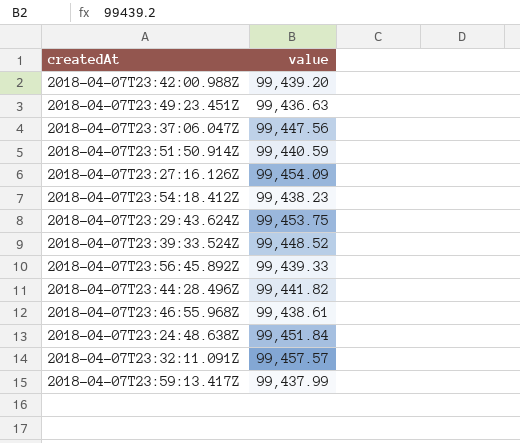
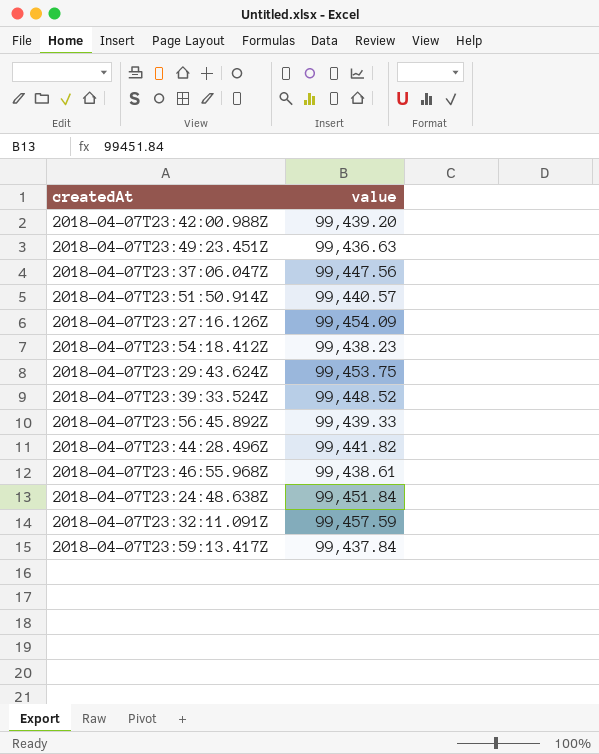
2018-04-07T23:51:50.914Z | value: 99,440.59 -> 99,440.57
2018-04-07T23:32:11.091Z | value: 99,457.57 -> 99,457.59
2018-04-07T23:59:13.417Z | value: 99,437.99 -> 99,437.84

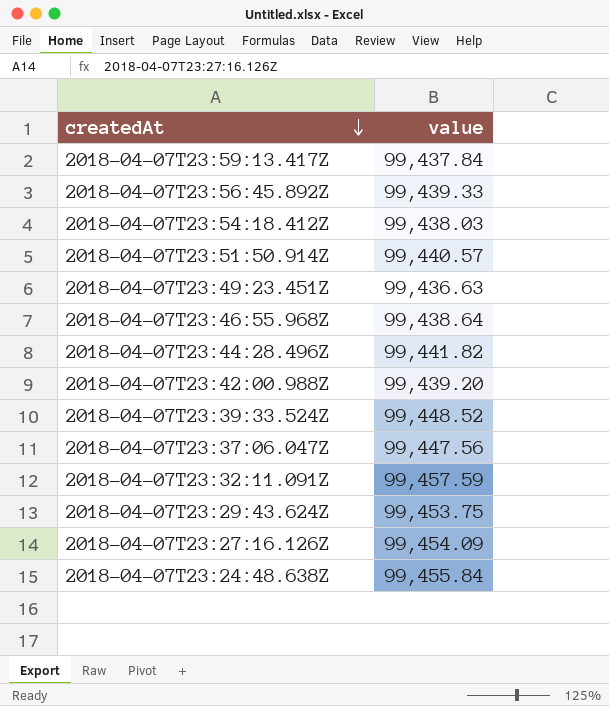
row order: none -> createdAt descending
2018-04-07T23:54:18.412Z | value: 99,438.23 -> 99,438.03
2018-04-07T23:46:55.968Z | value: 99,438.61 -> 99,438.64
2018-04-07T23:24:48.638Z | value: 99,451.84 -> 99,455.84

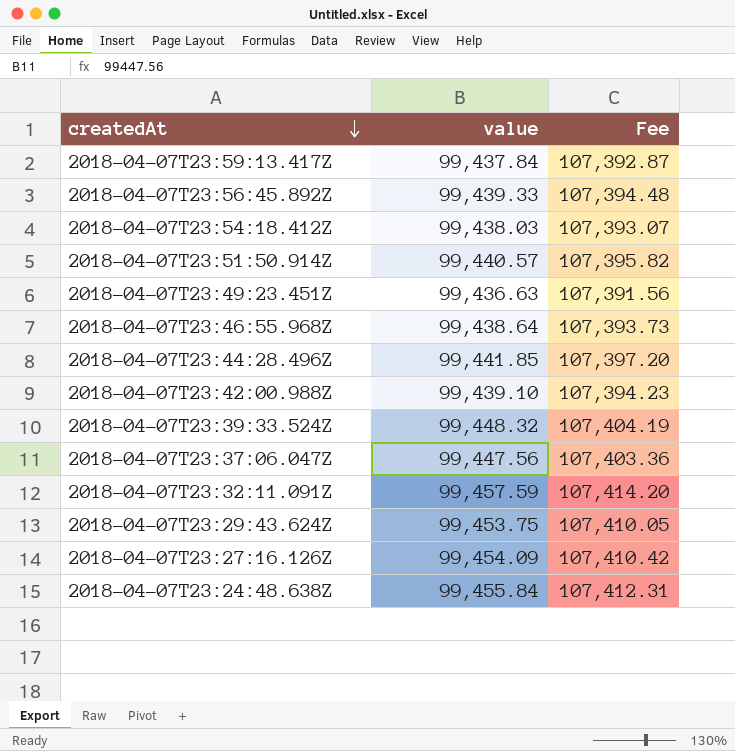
column Fee | formula: none -> [value] * 1.08
2018-04-07T23:44:28.496Z | value: 99,441.82 -> 99,441.85
2018-04-07T23:42:00.988Z | value: 99,439.20 -> 99,439.10
2018-04-07T23:39:33.524Z | value: 99,448.52 -> 99,448.32

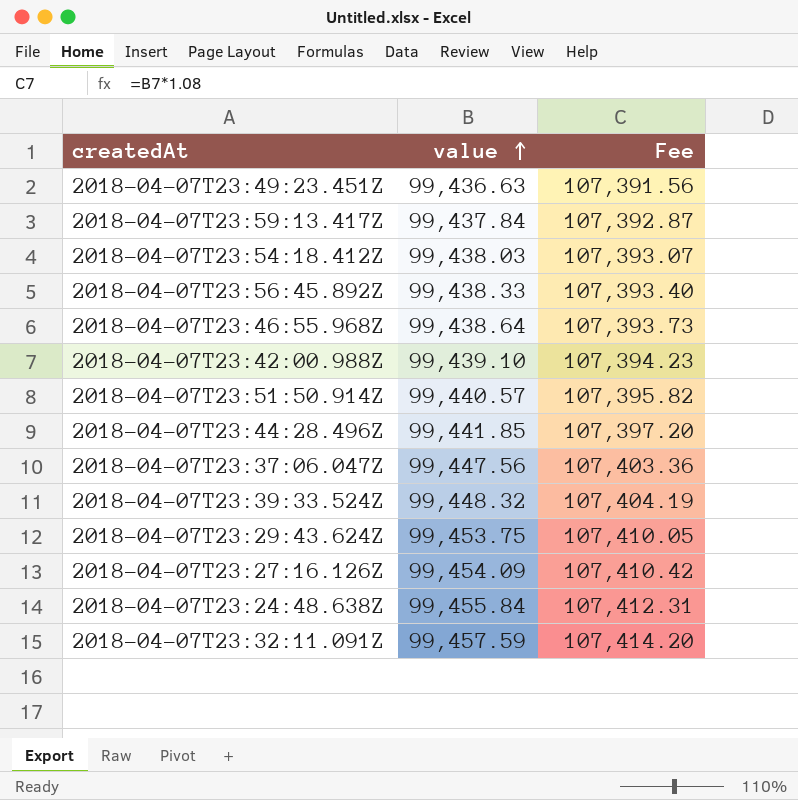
row order: createdAt descending -> value ascending
2018-04-07T23:56:45.892Z | value: 99,439.33 -> 99,438.33
2018-04-07T23:56:45.892Z | Fee: 107,394.48 -> 107,393.40

